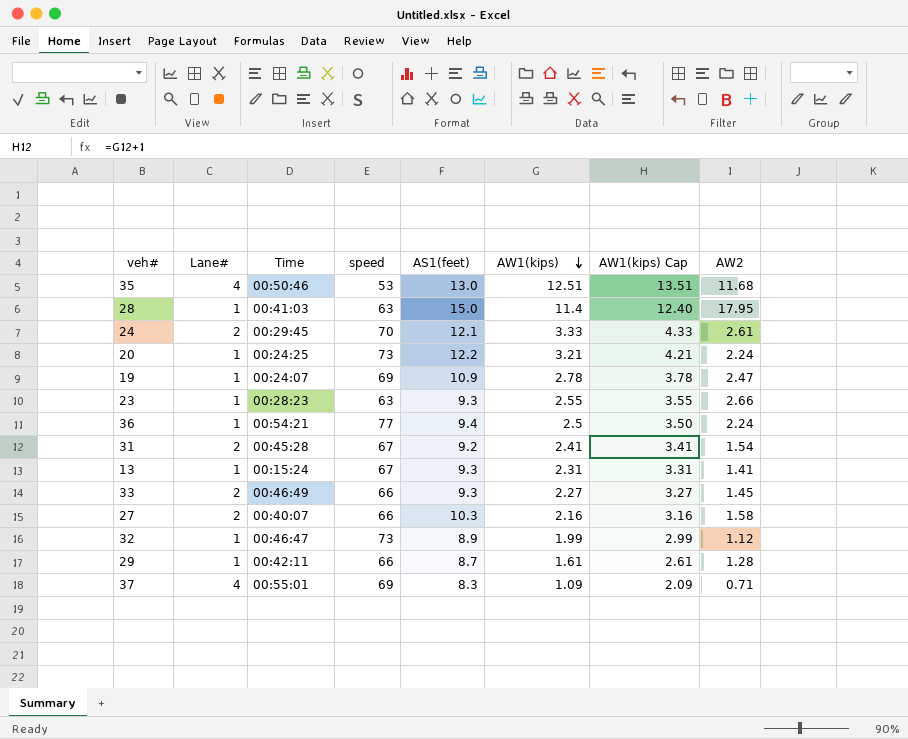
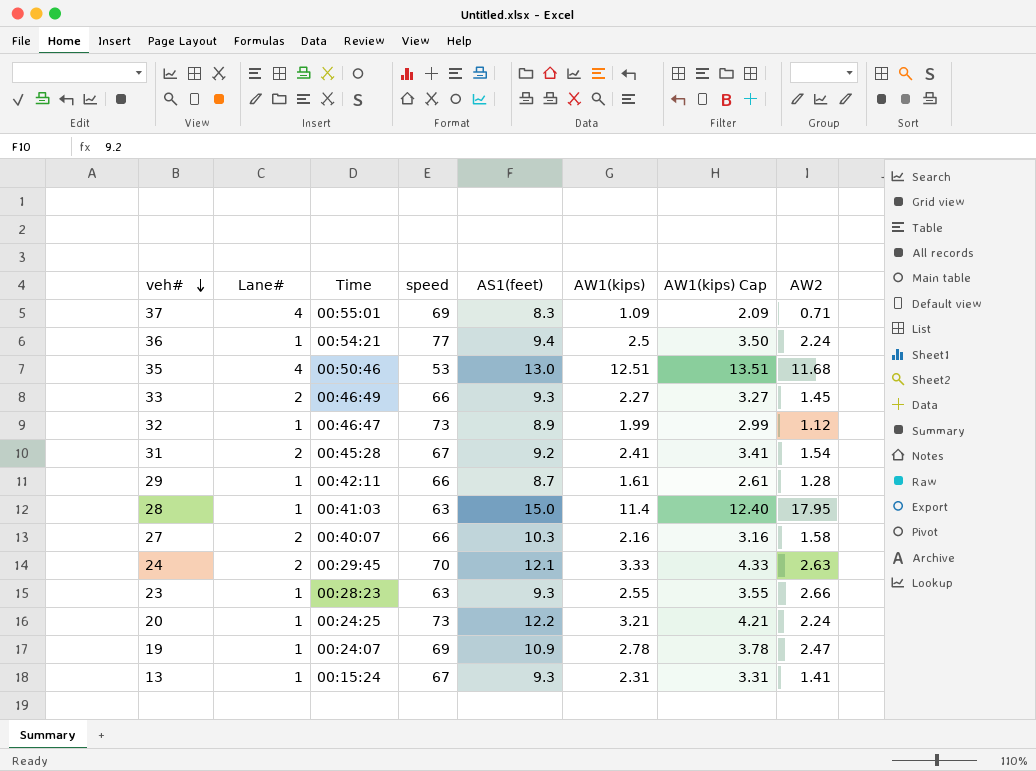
row order: AW1(kips) descending -> veh# descending
24 | AW2: 2.61 -> 2.63

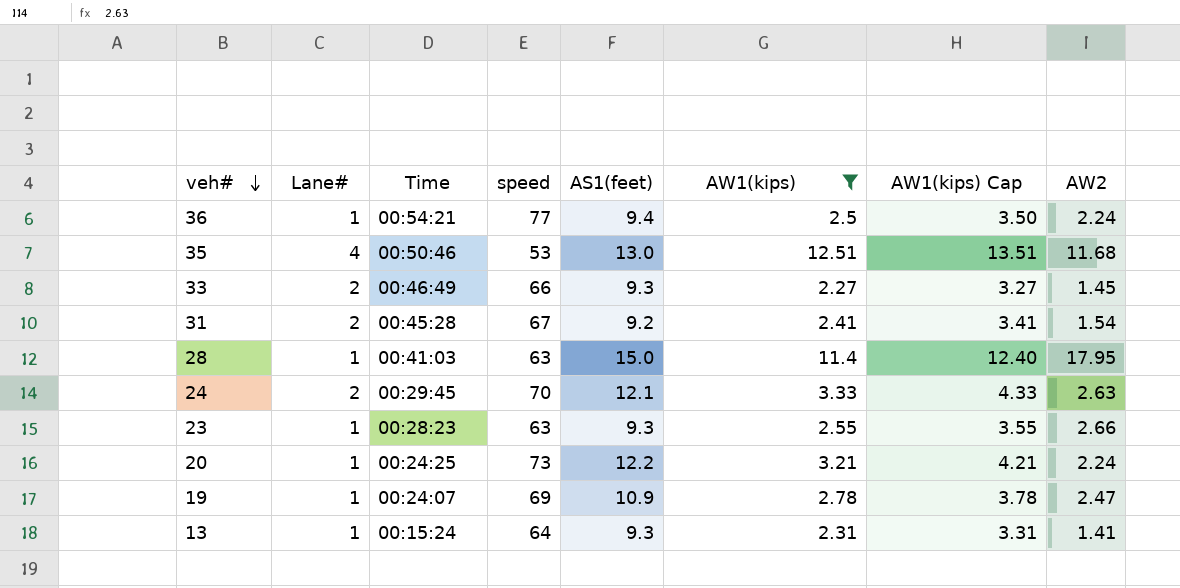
filter: none -> AW1(kips) >= 2.27
13 | speed: 67 -> 64

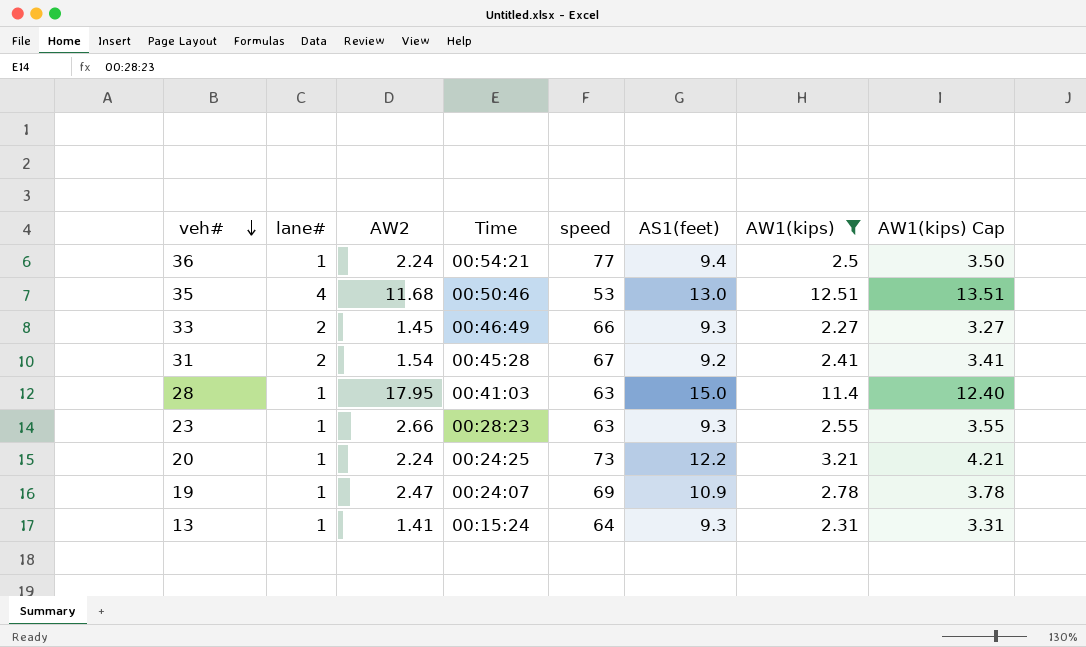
column name: Lane# -> lane#
column AW2 | position: 8 -> 3
row 24: 2 | 00:29:45 | 70 | 12.1 | 3.33 | 4.33 | 2.63 -> none

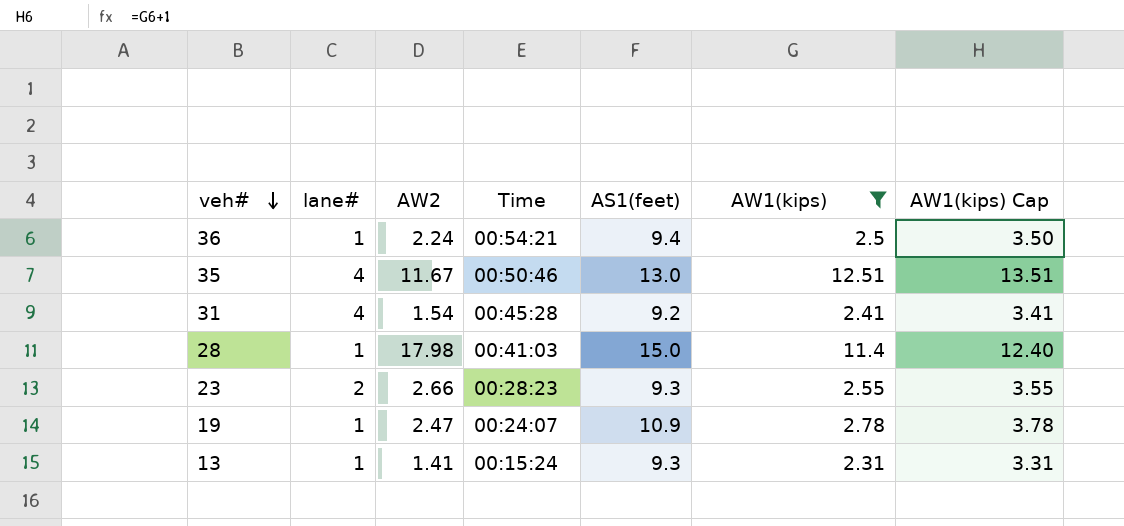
column speed | position: 5 -> none
row 33: 2 | 1.45 | 00:46:49 | 66 | 9.3 | 2.27 | 3.27 -> none
row 20: 1 | 2.24 | 00:24:25 | 73 | 12.2 | 3.21 | 4.21 -> none
35 | AW2: 11.68 -> 11.67
31 | lane#: 2 -> 4
28 | AW2: 17.95 -> 17.98
23 | lane#: 1 -> 2

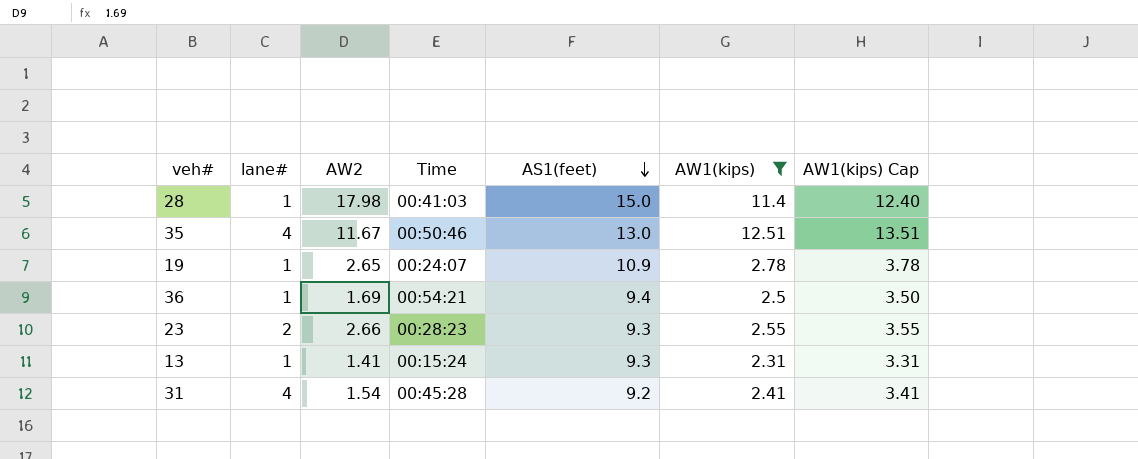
row order: veh# descending -> AS1(feet) descending
19 | AW2: 2.47 -> 2.65
36 | AW2: 2.24 -> 1.69

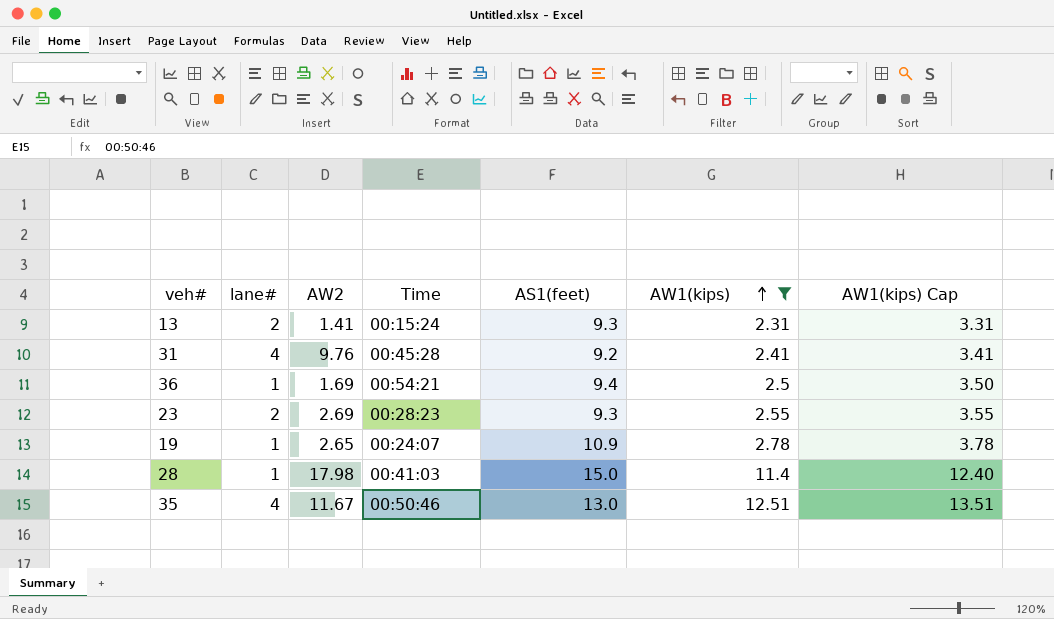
row order: AS1(feet) descending -> AW1(kips) ascending
13 | lane#: 1 -> 2
31 | AW2: 1.54 -> 9.76
23 | AW2: 2.66 -> 2.69

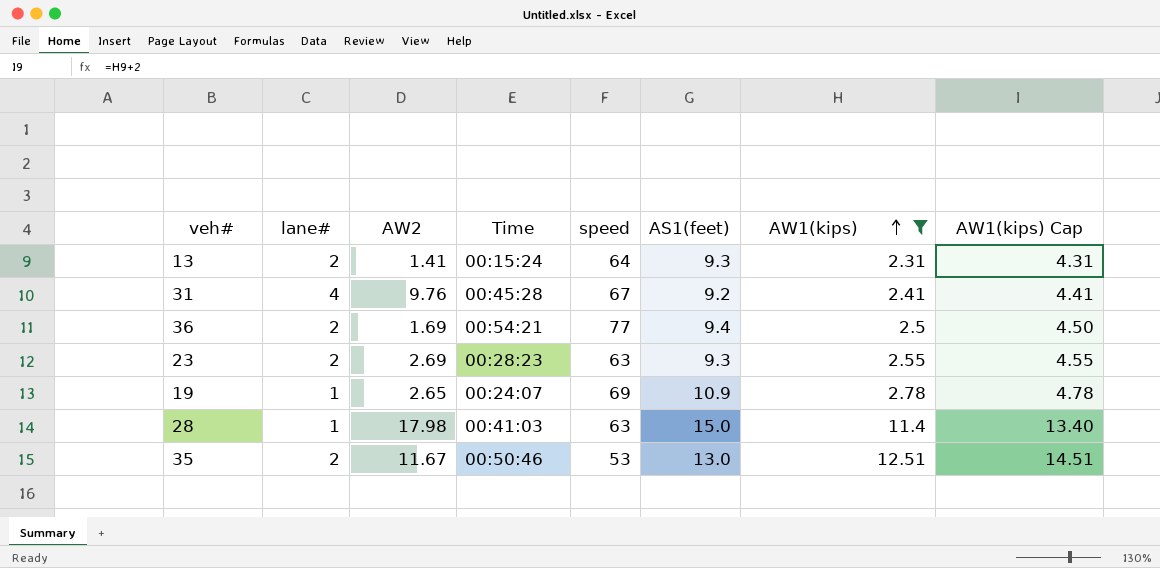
column speed | position: none -> 5
column AW1(kips) Cap | formula: [AW1(kips)] + 1 -> [AW1(kips)] + 2
36 | lane#: 1 -> 2
35 | lane#: 4 -> 2

